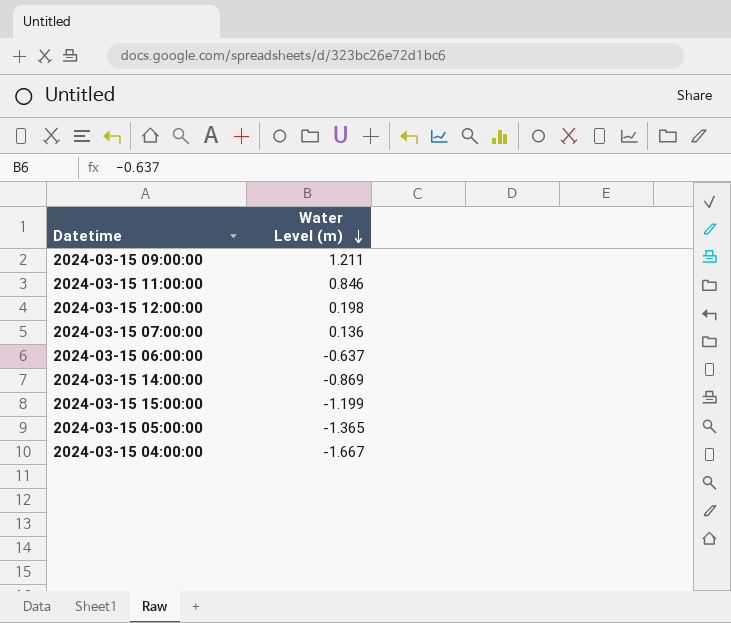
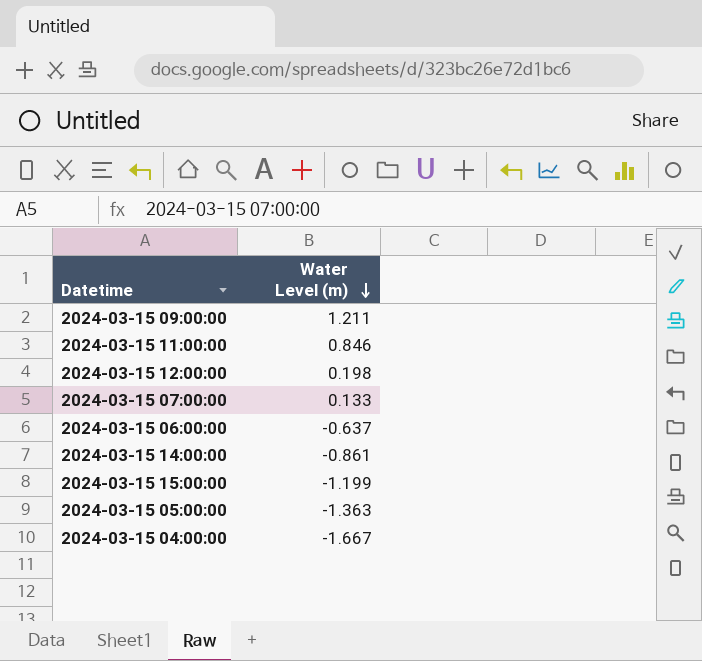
2024-03-15 07:00:00 | Water Level (m): 0.136 -> 0.133
2024-03-15 14:00:00 | Water Level (m): -0.869 -> -0.861
2024-03-15 05:00:00 | Water Level (m): -1.365 -> -1.363

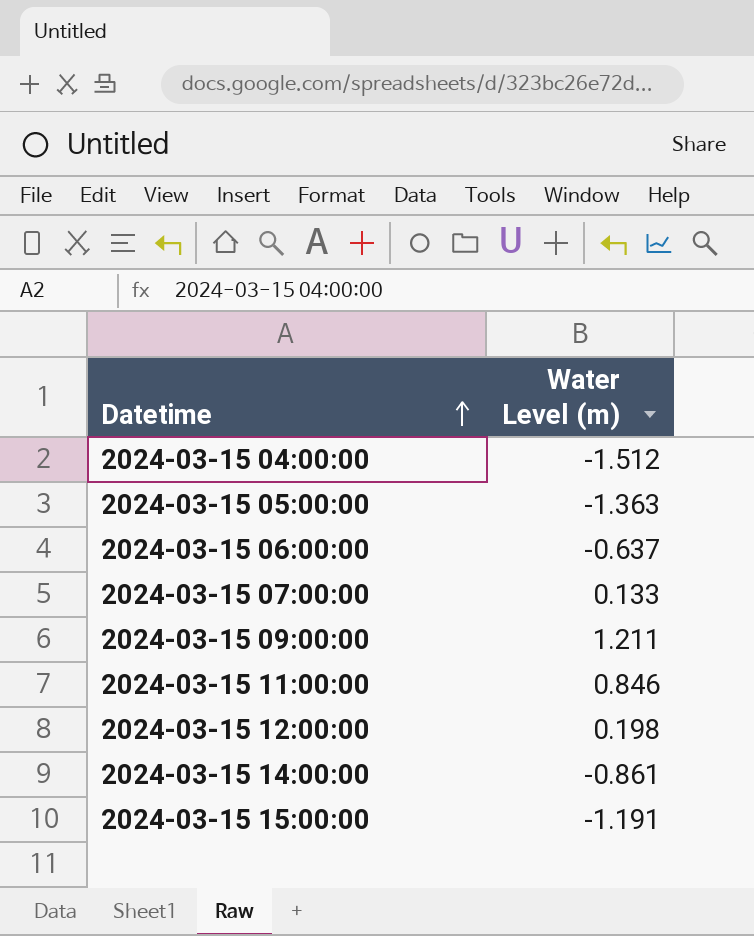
row order: Water Level (m) descending -> Datetime ascending
2024-03-15 04:00:00 | Water Level (m): -1.667 -> -1.512
2024-03-15 15:00:00 | Water Level (m): -1.199 -> -1.191

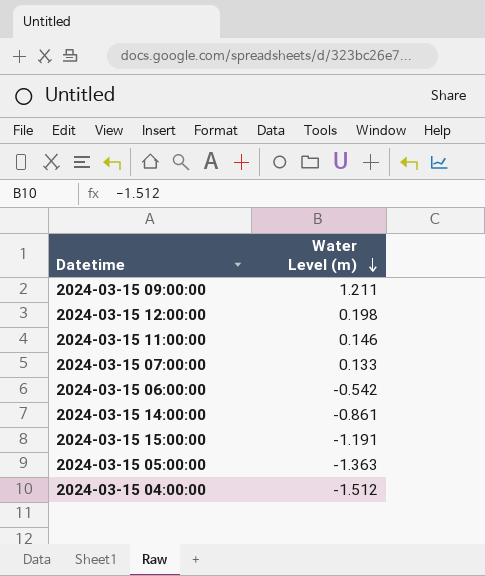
row order: Datetime ascending -> Water Level (m) descending
2024-03-15 11:00:00 | Water Level (m): 0.846 -> 0.146
2024-03-15 06:00:00 | Water Level (m): -0.637 -> -0.542

